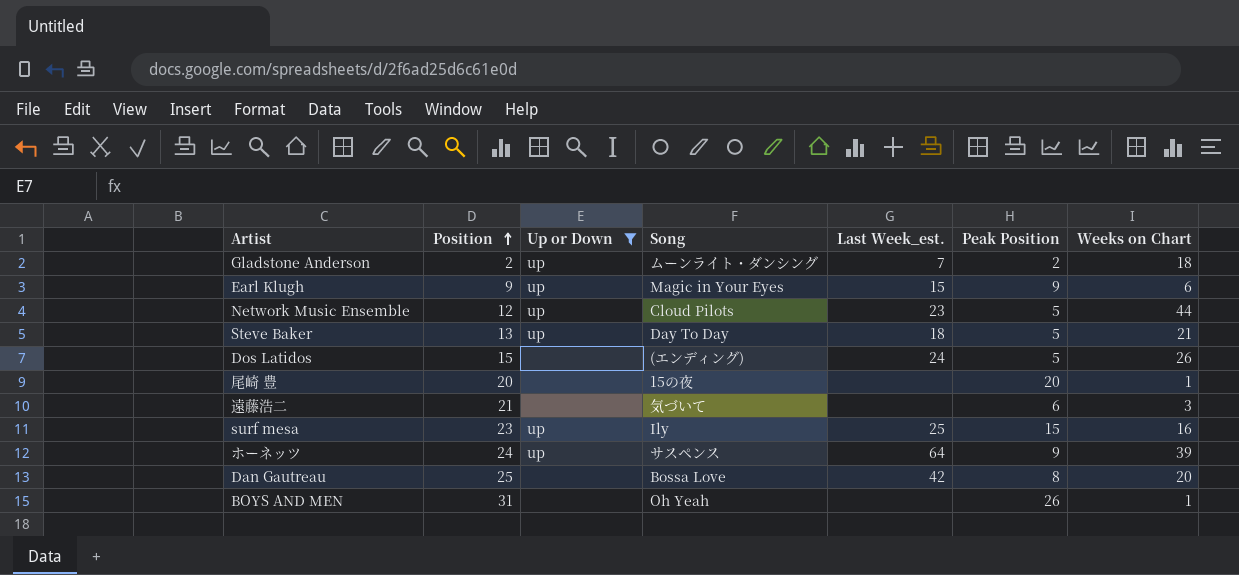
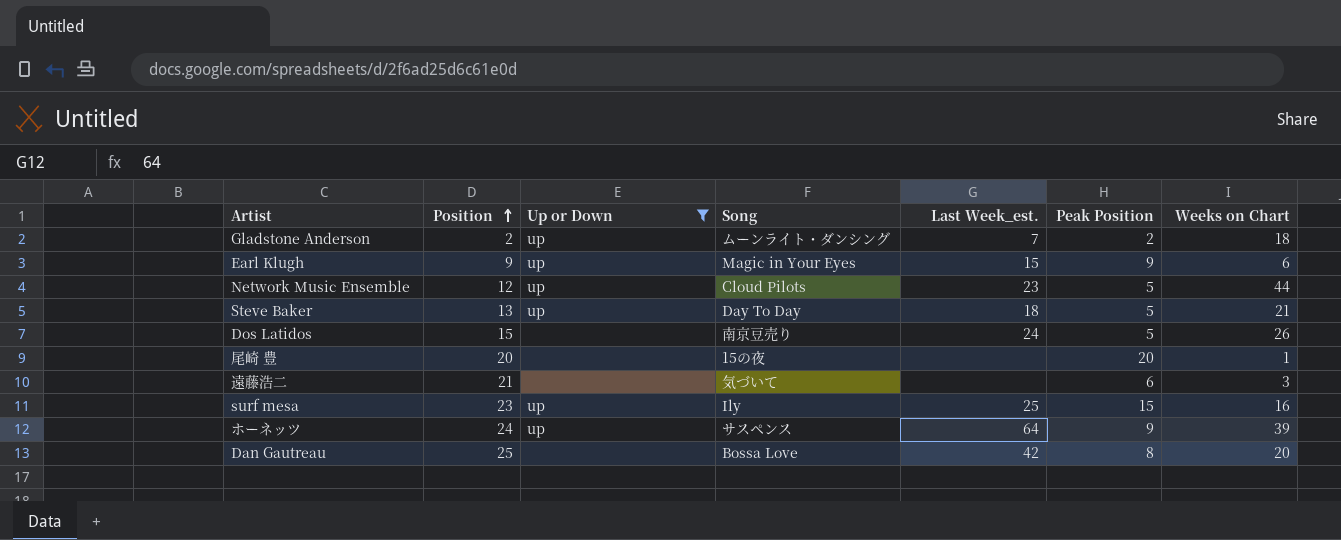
row BOYS AND MEN: 31 | none | Oh Yeah | none | 26 | 1 -> none
Dos Latidos | Song: (エンディング) -> 南京豆売り

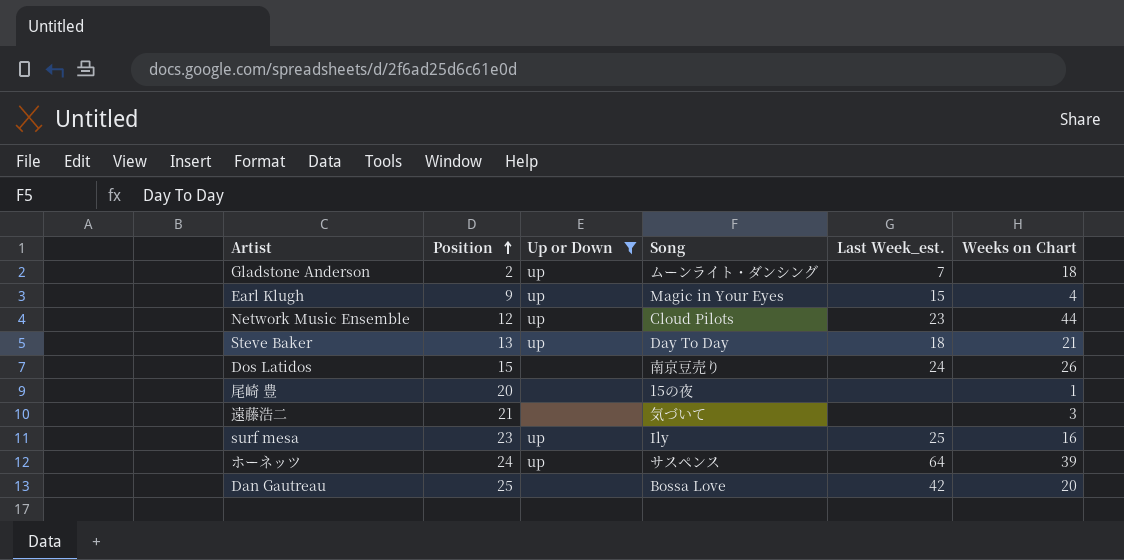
column Peak Position | position: 6 -> none
Earl Klugh | Weeks on Chart: 6 -> 4

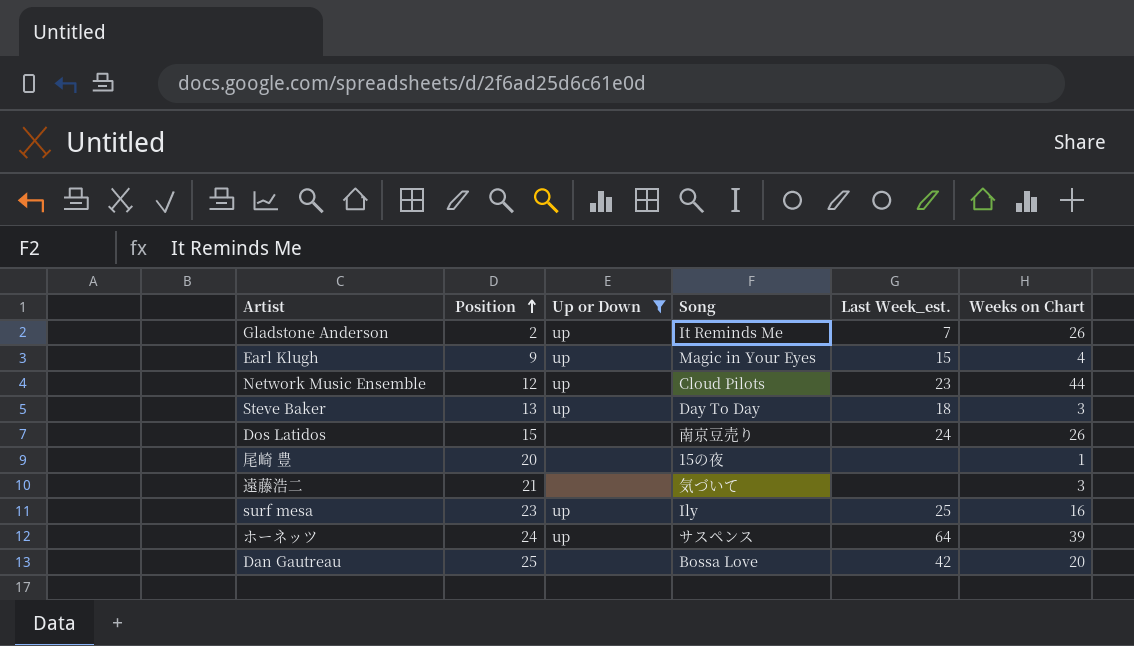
Gladstone Anderson | Song: ムーンライト・ダンシング -> It Reminds Me
Gladstone Anderson | Weeks on Chart: 18 -> 26
Steve Baker | Weeks on Chart: 21 -> 3

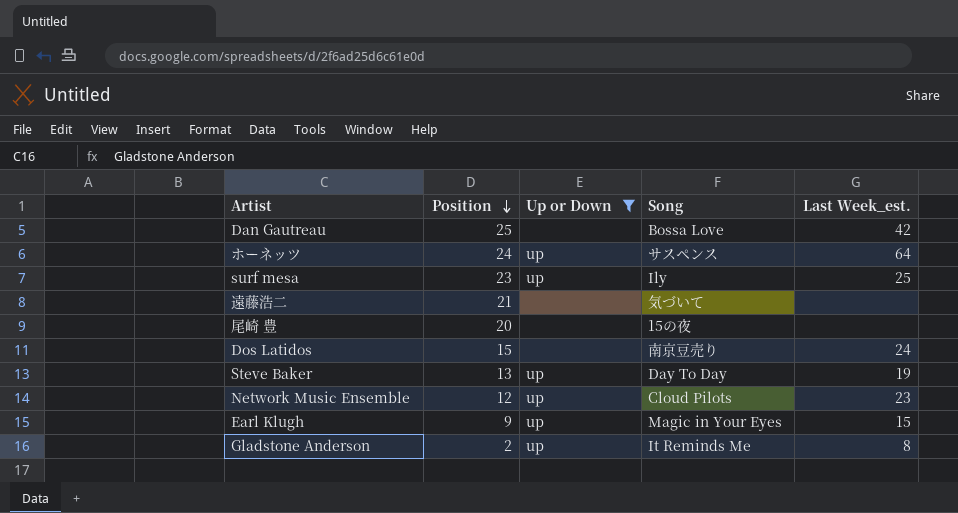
row order: Position ascending -> Position descending
column Weeks on Chart | position: 6 -> none
Steve Baker | Last Week_est.: 18 -> 19
Gladstone Anderson | Last Week_est.: 7 -> 8

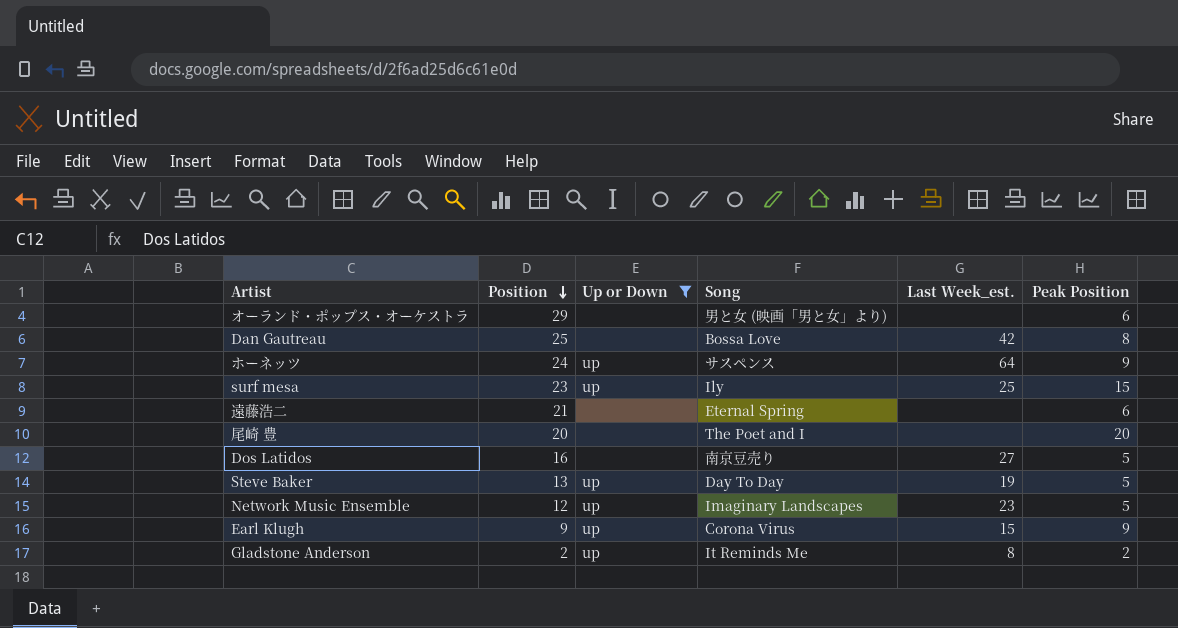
column Peak Position | position: none -> 6
row オーランド・ポップス・オーケストラ: none -> 29 | none | 男と女 (映画「男と女」より) | none | 6
遠藤浩二 | Song: 気づいて -> Eternal Spring
尾崎 豊 | Song: 15の夜 -> The Poet and I
Dos Latidos | Position: 15 -> 16
Dos Latidos | Last Week_est.: 24 -> 27
Network Music Ensemble | Song: Cloud Pilots -> Imaginary Landscapes
Earl Klugh | Song: Magic in Your Eyes -> Corona Virus

